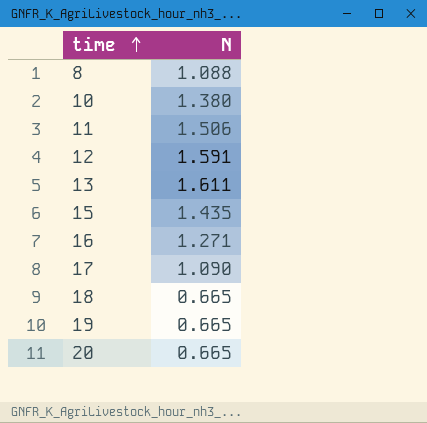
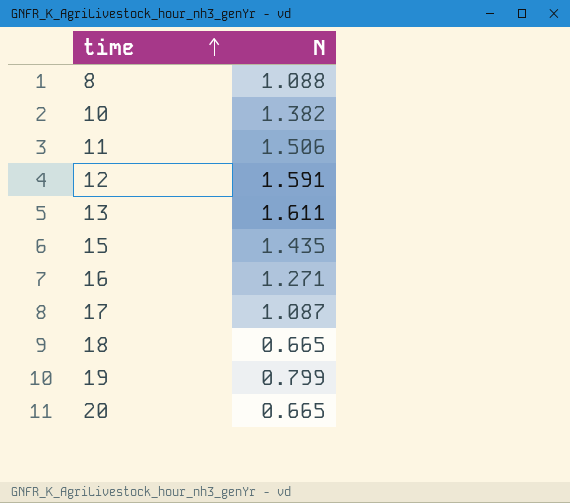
10 | N: 1.380 -> 1.382
17 | N: 1.090 -> 1.087
19 | N: 0.665 -> 0.799

